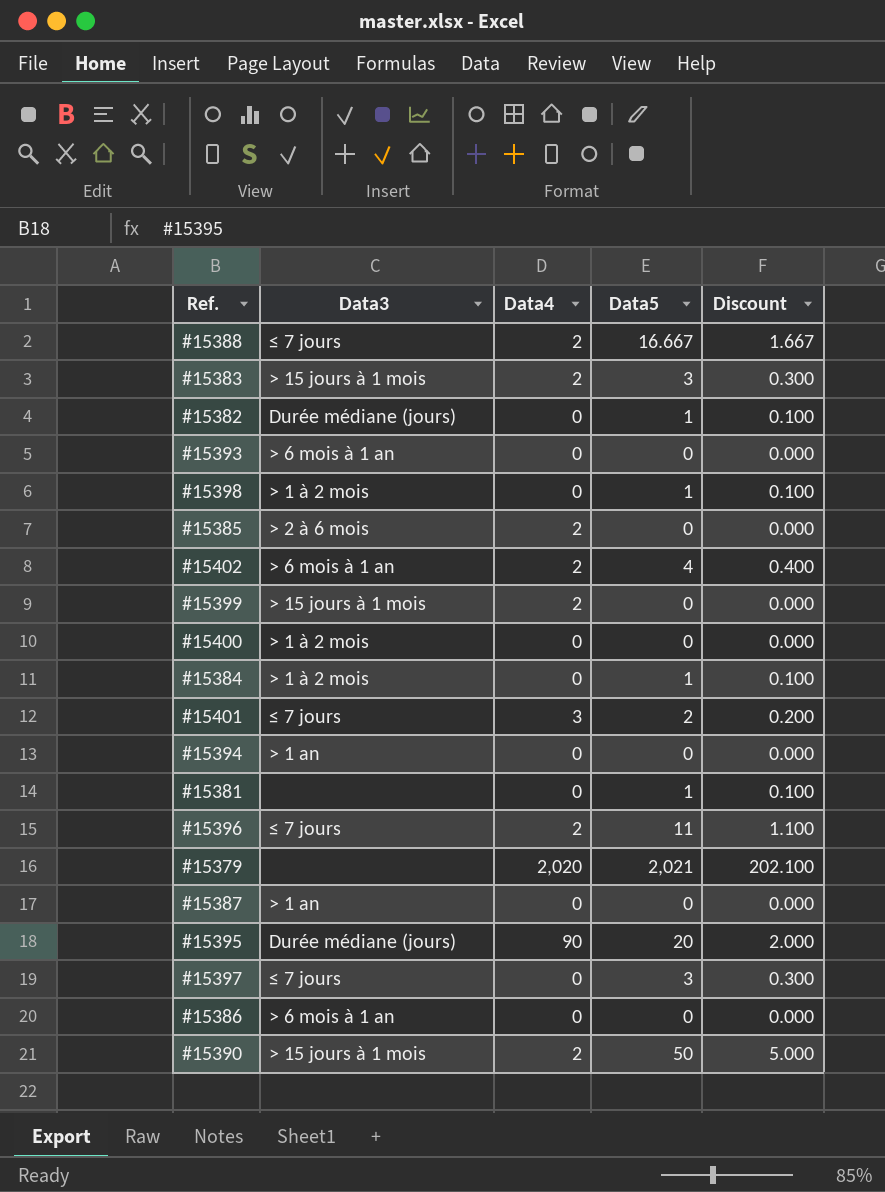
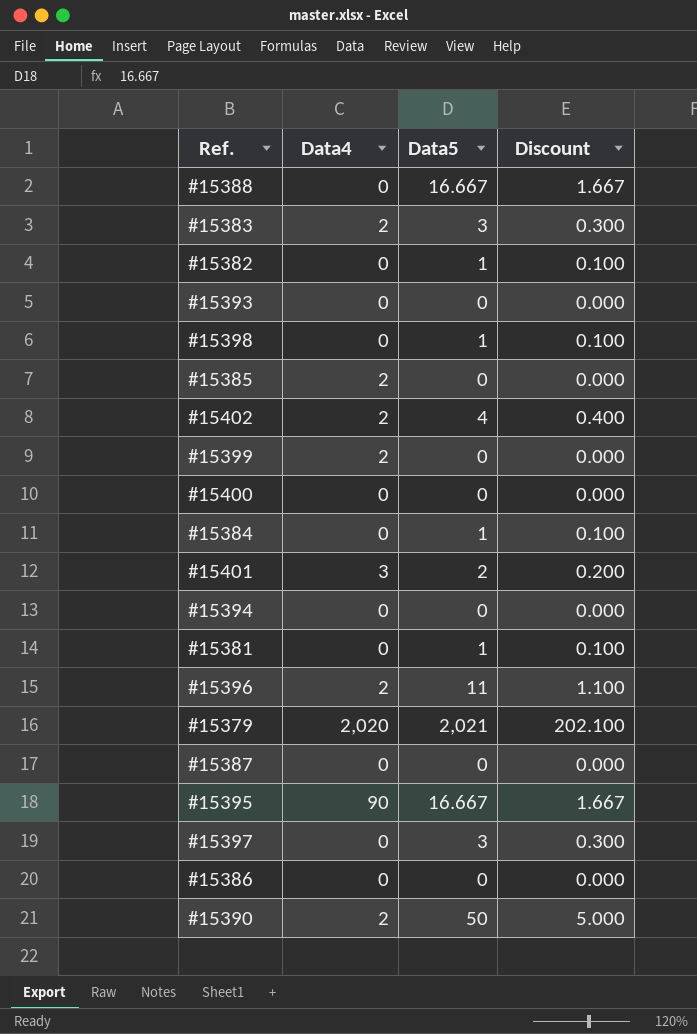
column Data3 | position: 2 -> none
#15388 | Data4: 2 -> 0
#15395 | Data5: 20 -> 16.667
#15395 | Discount: 2.000 -> 1.667

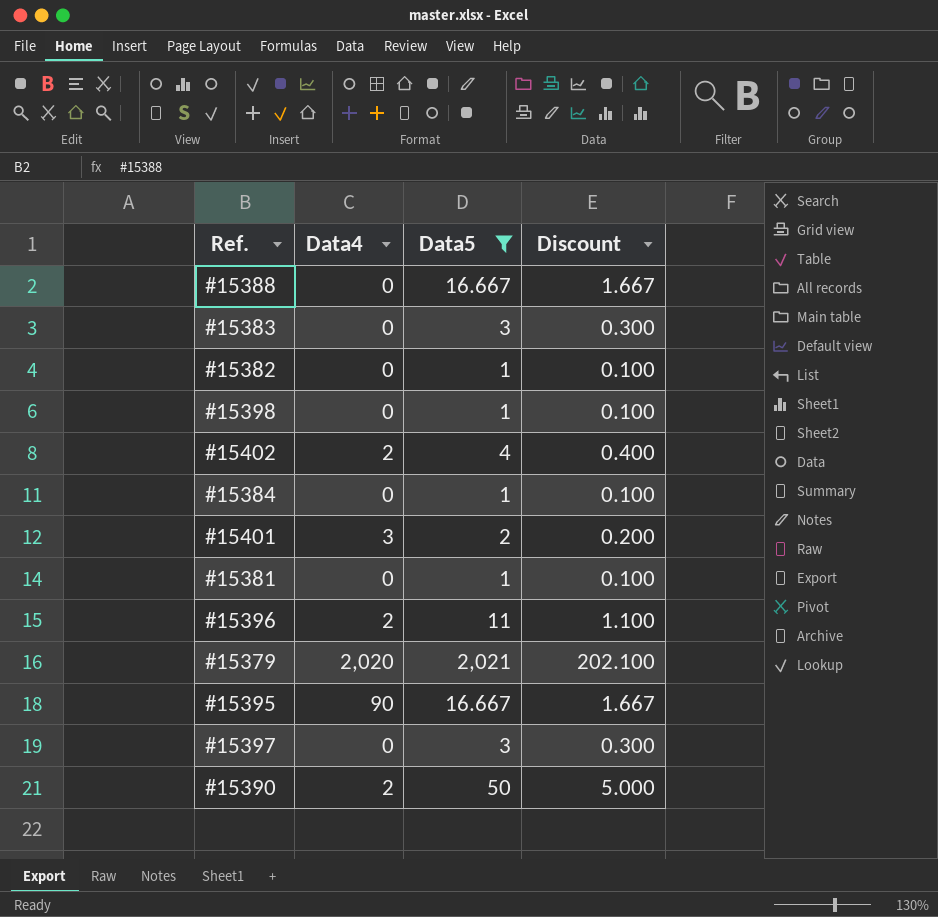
filter: none -> Data5 != 0
#15383 | Data4: 2 -> 0

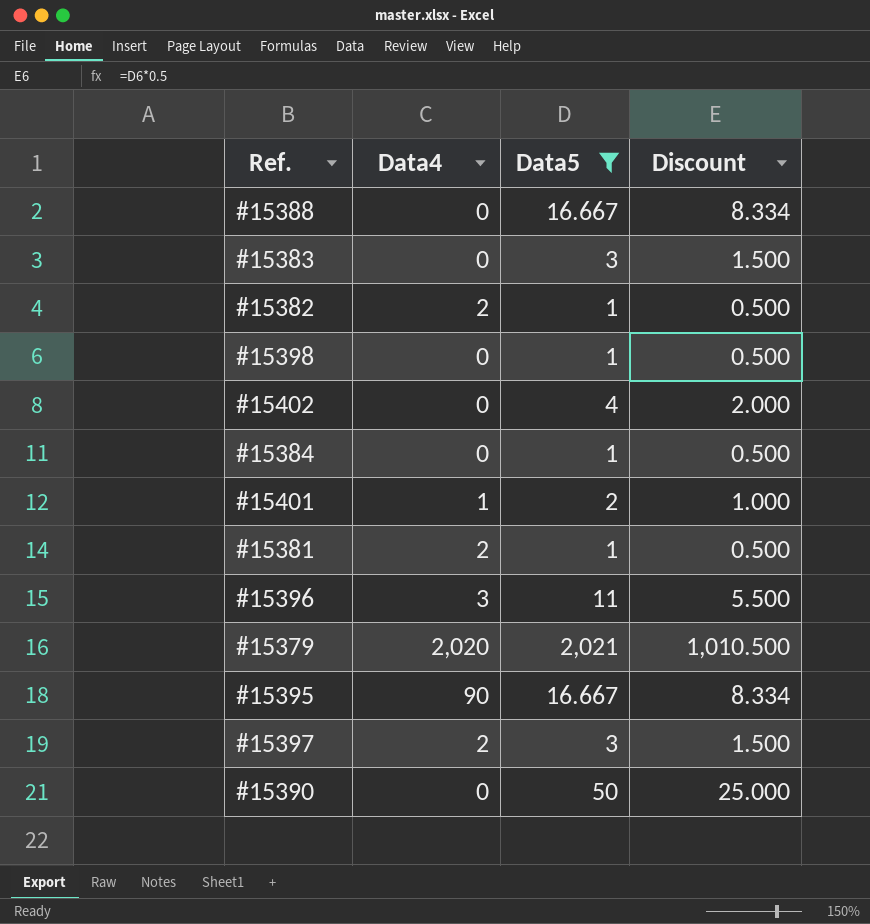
column Discount | formula: [Data5] * 0.1 -> [Data5] * 0.5
#15382 | Data4: 0 -> 2
#15402 | Data4: 2 -> 0
#15401 | Data4: 3 -> 1
#15381 | Data4: 0 -> 2
#15396 | Data4: 2 -> 3
#15397 | Data4: 0 -> 2
#15390 | Data4: 2 -> 0

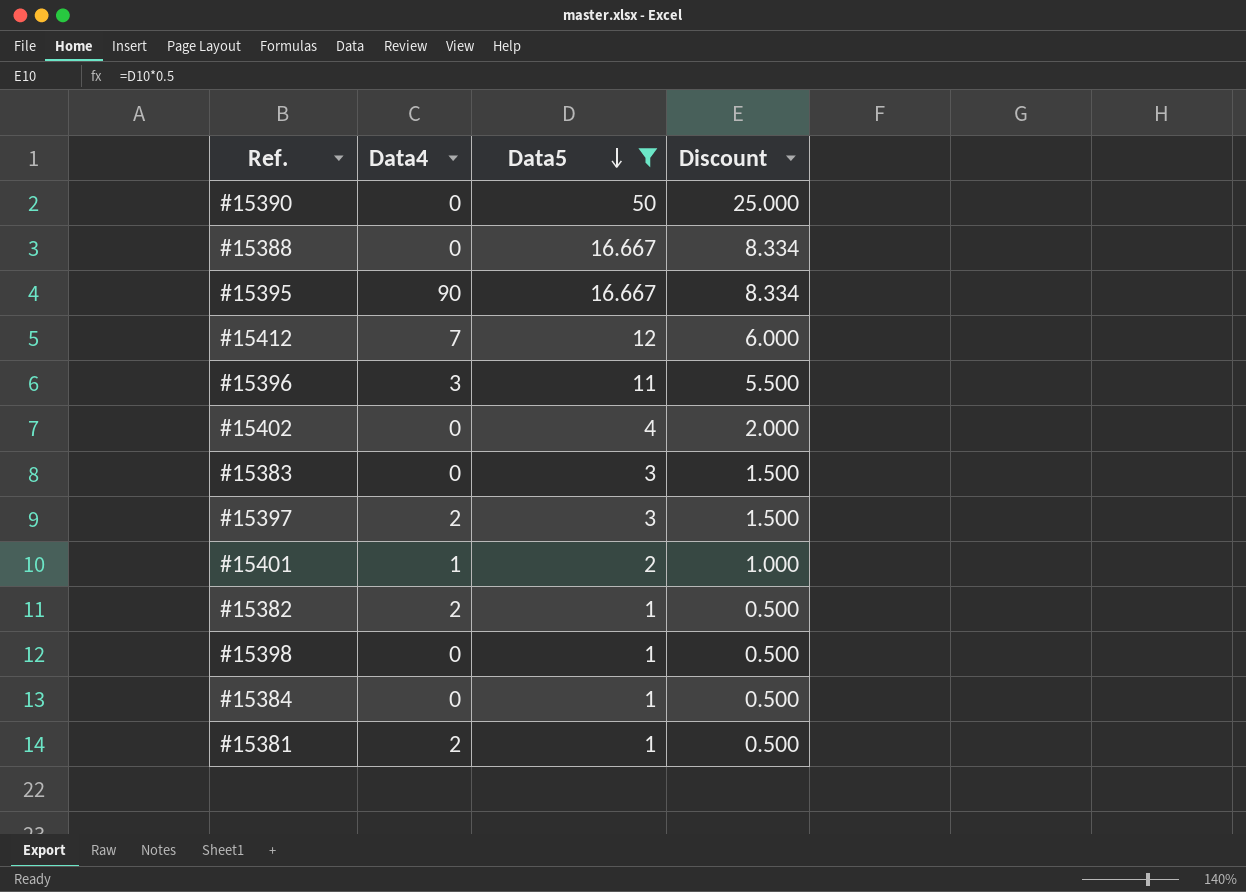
row order: none -> Data5 descending
row #15379: 2,020 | 2,021 | 1,010.500 -> none
row #15412: none -> 7 | 12 | 6.000

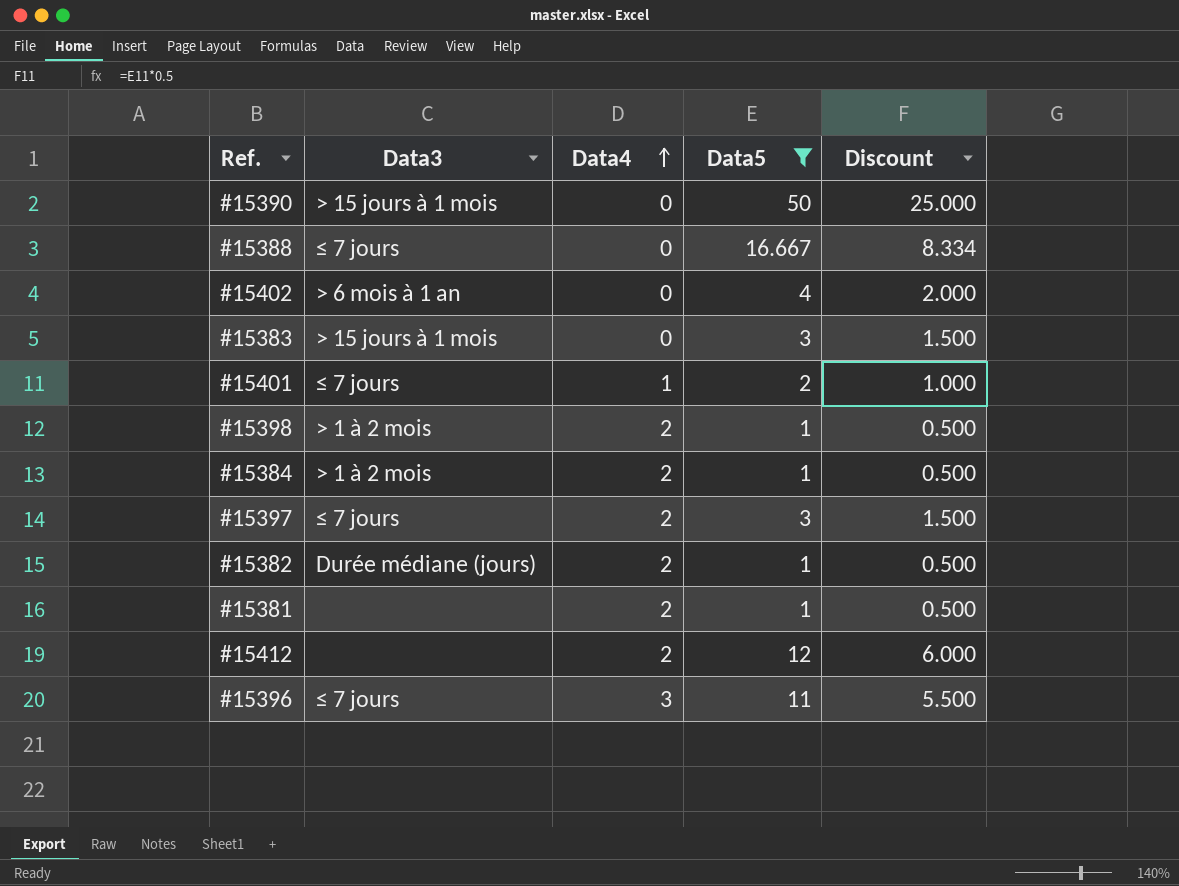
row order: Data5 descending -> Data4 ascending
column Data3 | position: none -> 2
row #15395: 90 | 16.667 | 8.334 -> none
#15398 | Data4: 0 -> 2
#15384 | Data4: 0 -> 2
#15412 | Data4: 7 -> 2

